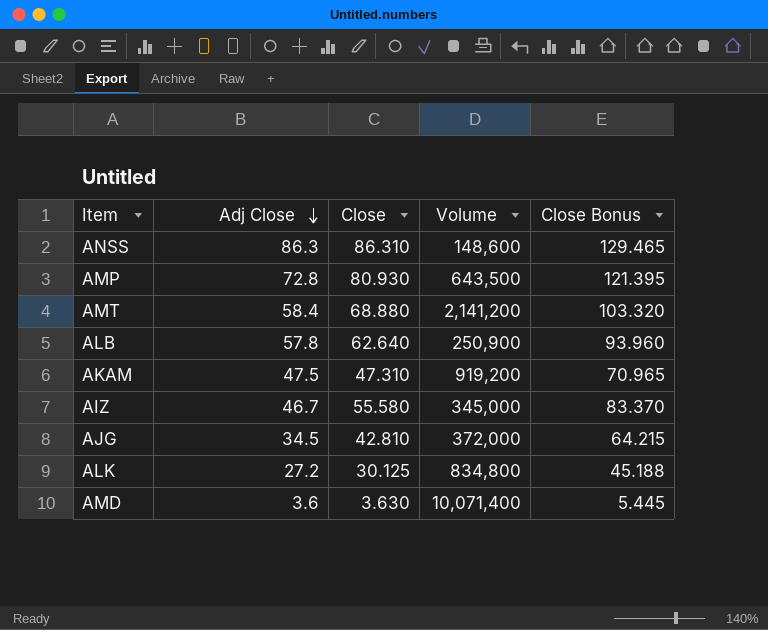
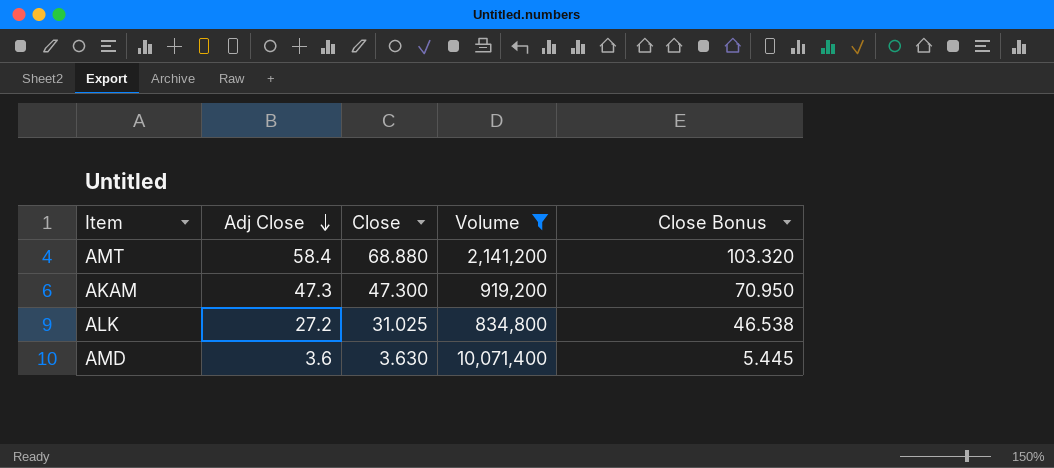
filter: none -> Volume >= 834,800
AKAM | Adj Close: 47.5 -> 47.3
AKAM | Close: 47.310 -> 47.300
AKAM | Close Bonus: 70.965 -> 70.950
ALK | Close: 30.125 -> 31.025
ALK | Close Bonus: 45.188 -> 46.538

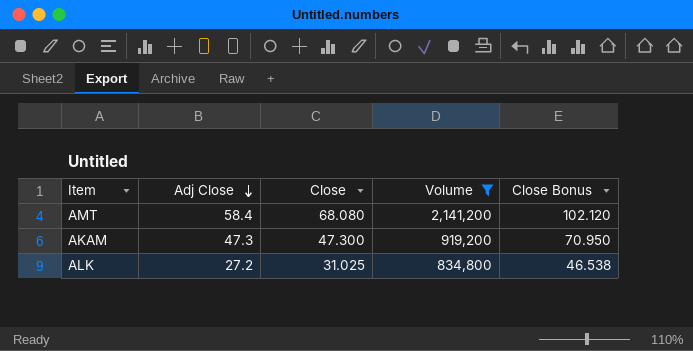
row AMD: 3.6 | 3.630 | 10,071,400 | 5.445 -> none
AMT | Close: 68.880 -> 68.080
AMT | Close Bonus: 103.320 -> 102.120

